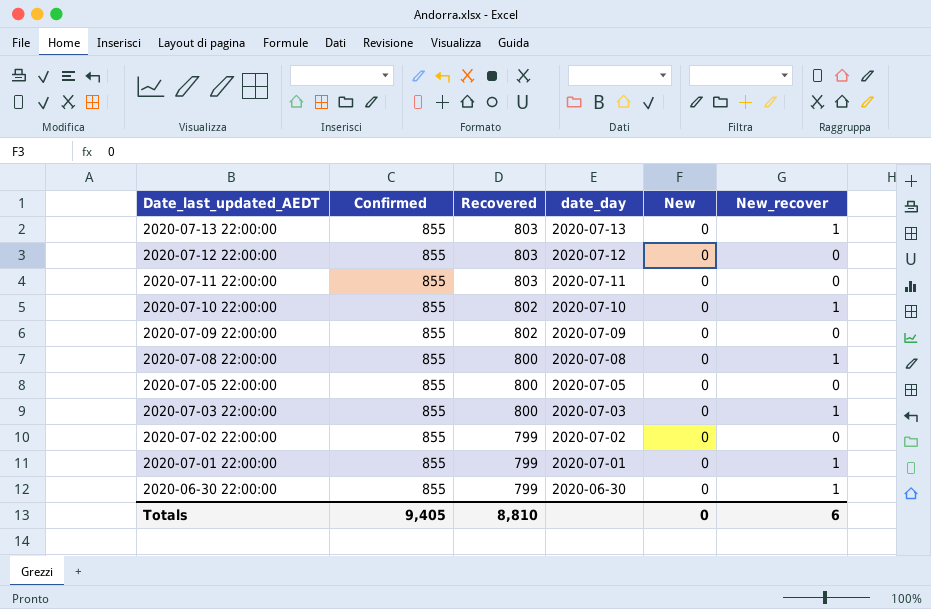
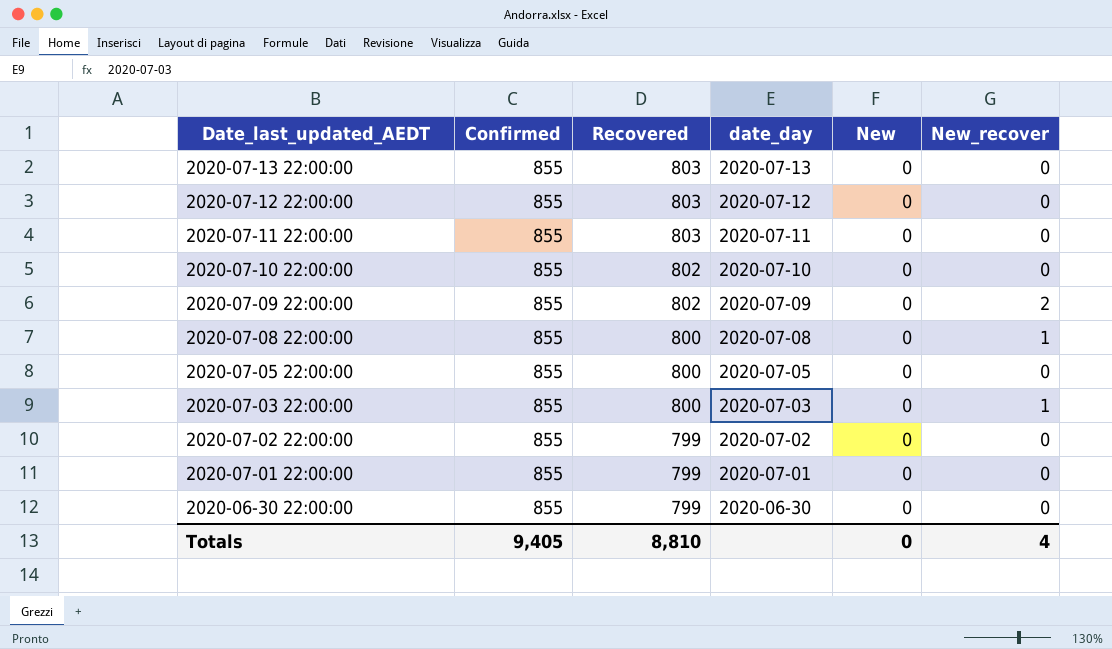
2020-07-13 22:00:00 | New_recover: 1 -> 0
2020-07-10 22:00:00 | New_recover: 1 -> 0
2020-07-09 22:00:00 | New_recover: 0 -> 2
2020-07-01 22:00:00 | New_recover: 1 -> 0
2020-06-30 22:00:00 | New_recover: 1 -> 0
Totals | New_recover: 6 -> 4

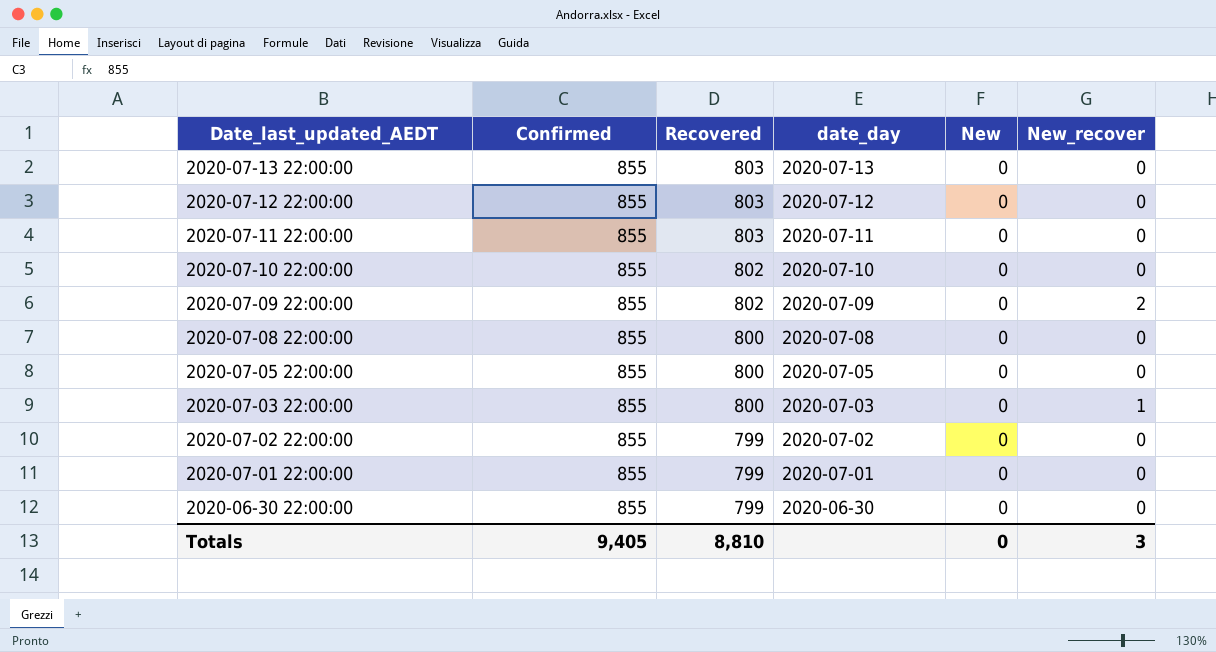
2020-07-08 22:00:00 | New_recover: 1 -> 0
Totals | New_recover: 4 -> 3

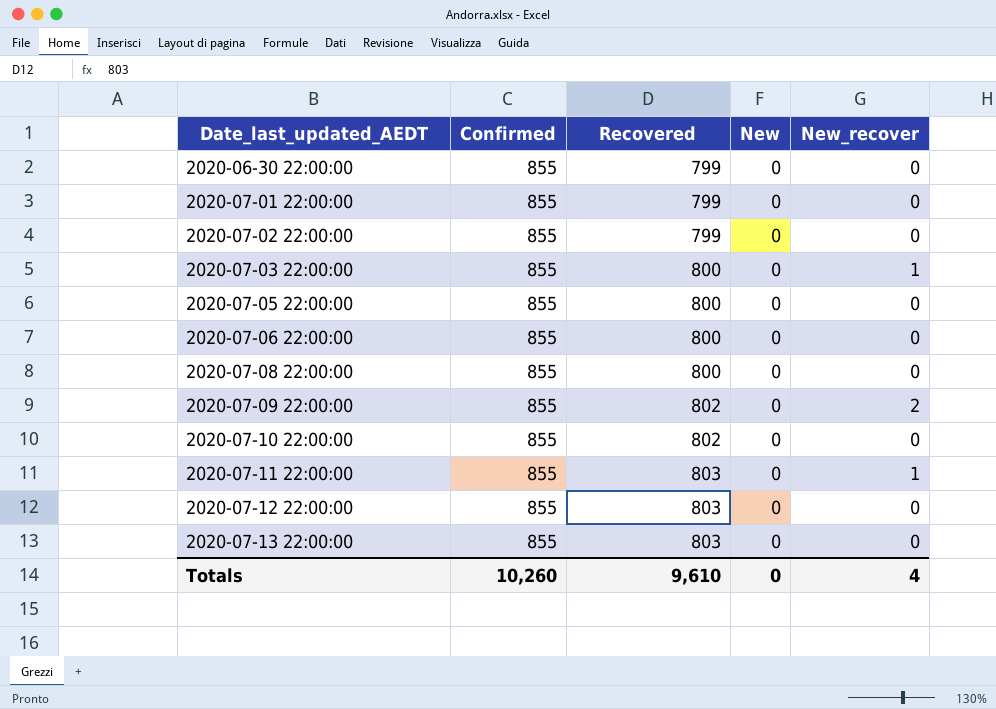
row order: Date_last_updated_AEDT descending -> Date_last_updated_AEDT ascending
column date_day | position: 4 -> none
row 2020-07-06 22:00:00: none -> 855 | 800 | 0 | 0
2020-07-11 22:00:00 | New_recover: 0 -> 1
Totals | Confirmed: 9,405 -> 10,260
Totals | Recovered: 8,810 -> 9,610
Totals | New_recover: 3 -> 4

